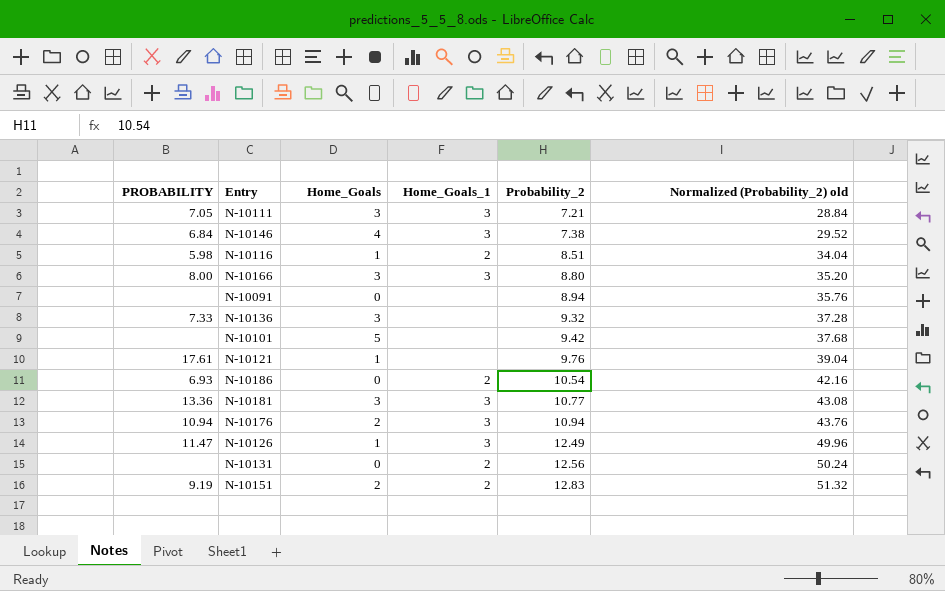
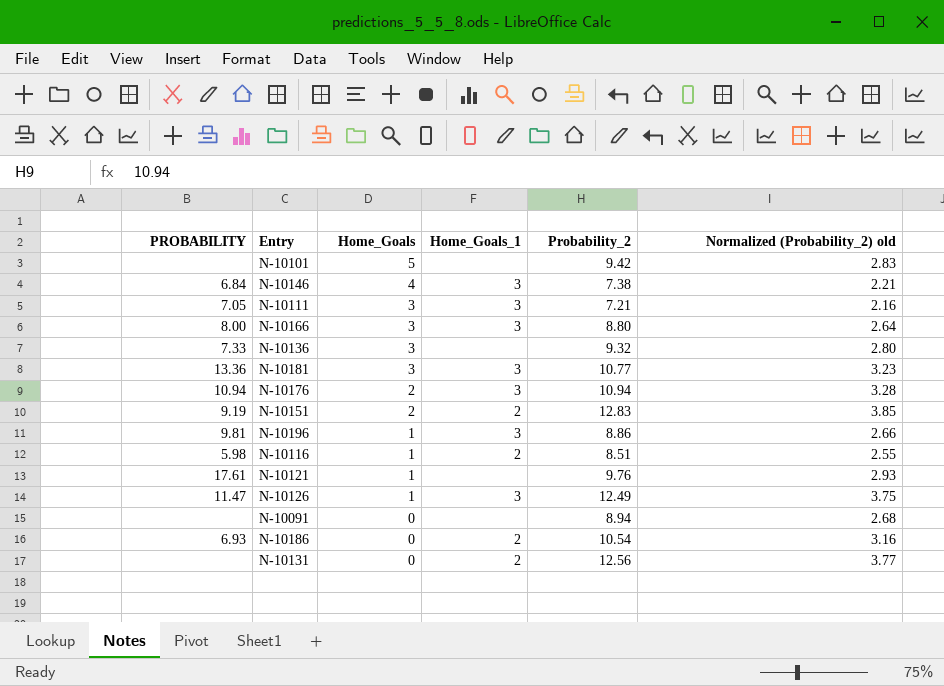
row order: Probability_2 ascending -> Home_Goals descending
column Normalized (Probability_2) old | formula: [Probability_2] * 4 -> [Probability_2] * 0.3
row N-10196: none -> 9.81 | 1 | 3 | 8.86 | 2.66

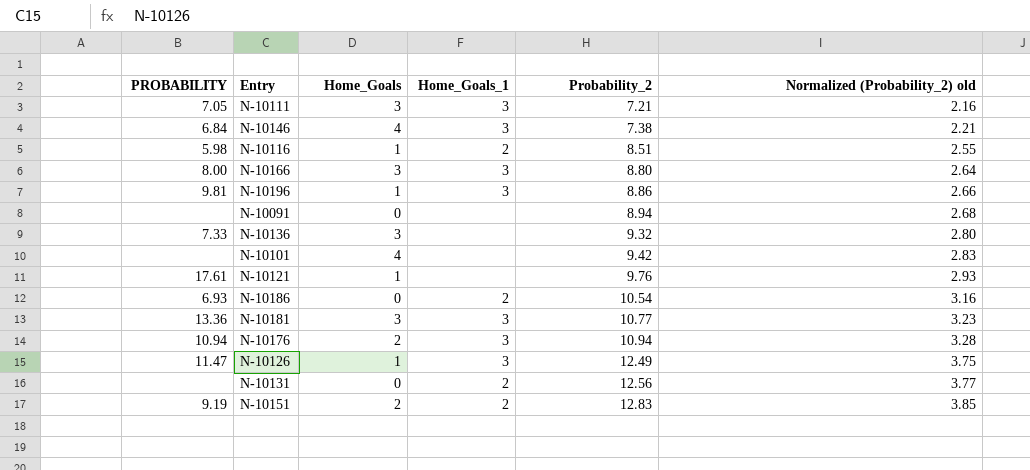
row order: Home_Goals descending -> Probability_2 ascending
N-10101 | Home_Goals: 5 -> 4

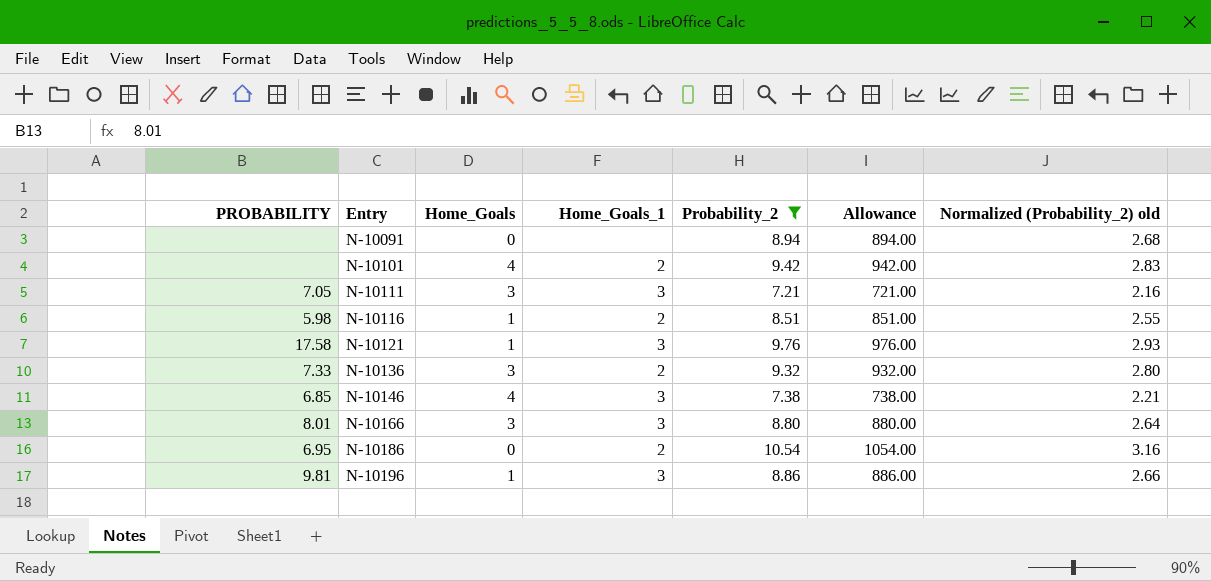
filter: none -> Probability_2 <= 10.54
row order: Probability_2 ascending -> Entry ascending
column Allowance | formula: none -> [Probability_2] * 100
N-10101 | Home_Goals_1: none -> 2
N-10121 | PROBABILITY: 17.61 -> 17.58
N-10121 | Home_Goals_1: none -> 3
N-10136 | Home_Goals_1: none -> 2
N-10146 | PROBABILITY: 6.84 -> 6.85
N-10166 | PROBABILITY: 8.00 -> 8.01
N-10186 | PROBABILITY: 6.93 -> 6.95

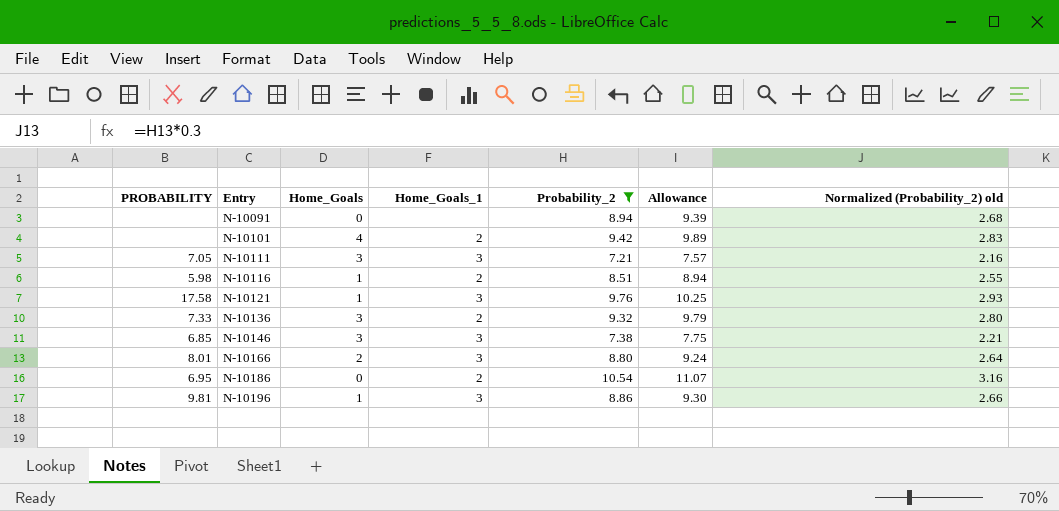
column Allowance | formula: [Probability_2] * 100 -> [Probability_2] * 1.05
N-10146 | Home_Goals: 4 -> 3
N-10166 | Home_Goals: 3 -> 2

